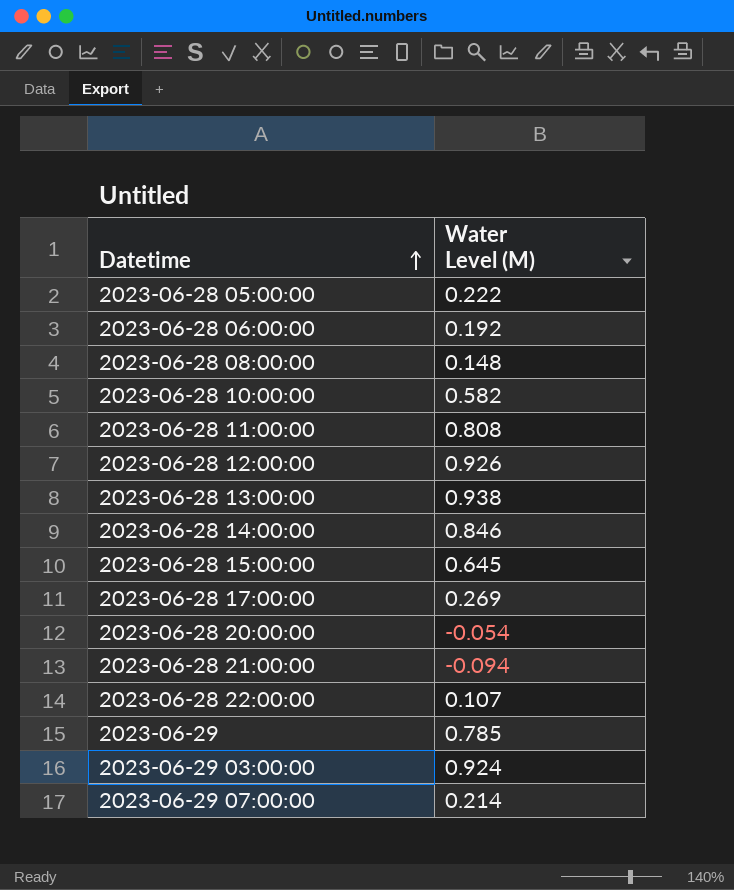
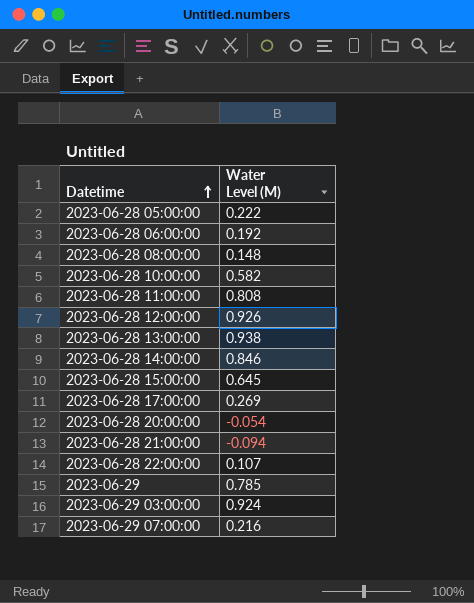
2023-06-29 07:00:00 | Water Level (M): 0.214 -> 0.216

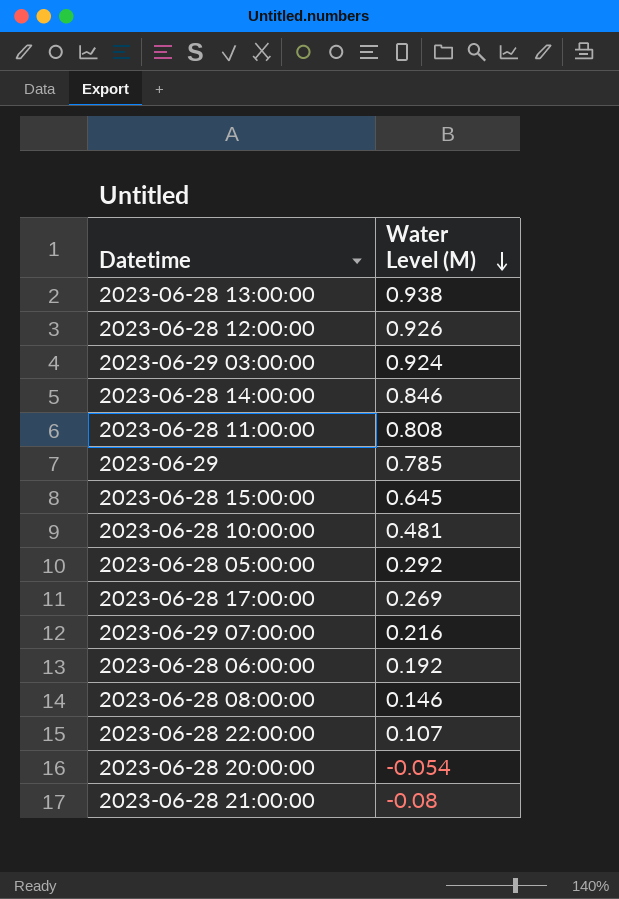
row order: Datetime ascending -> Water Level (M) descending
2023-06-28 10:00:00 | Water Level (M): 0.582 -> 0.481
2023-06-28 05:00:00 | Water Level (M): 0.222 -> 0.292
2023-06-28 08:00:00 | Water Level (M): 0.148 -> 0.146
2023-06-28 21:00:00 | Water Level (M): -0.094 -> -0.08

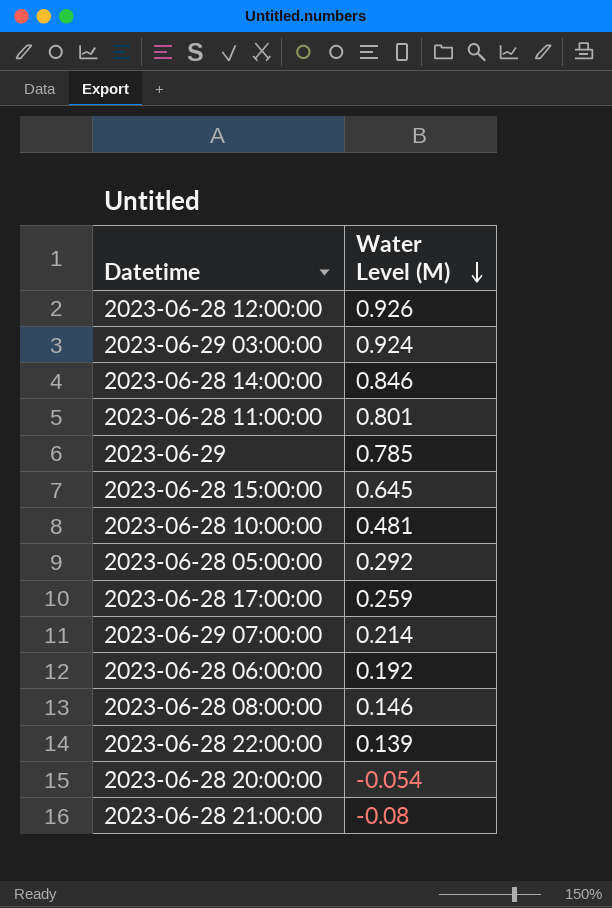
row 2023-06-28 13:00:00: 0.938 -> none
2023-06-28 11:00:00 | Water Level (M): 0.808 -> 0.801
2023-06-28 17:00:00 | Water Level (M): 0.269 -> 0.259
2023-06-29 07:00:00 | Water Level (M): 0.216 -> 0.214
2023-06-28 22:00:00 | Water Level (M): 0.107 -> 0.139

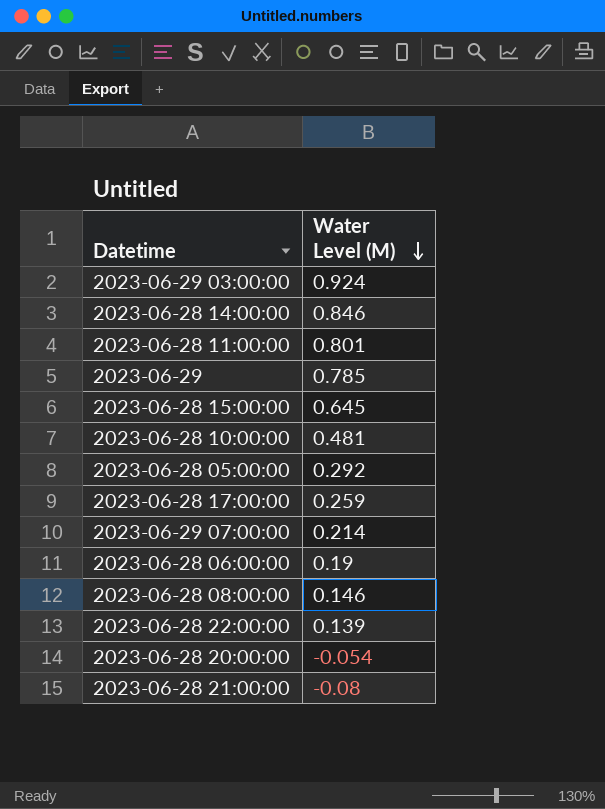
row 2023-06-28 12:00:00: 0.926 -> none
2023-06-28 06:00:00 | Water Level (M): 0.192 -> 0.19

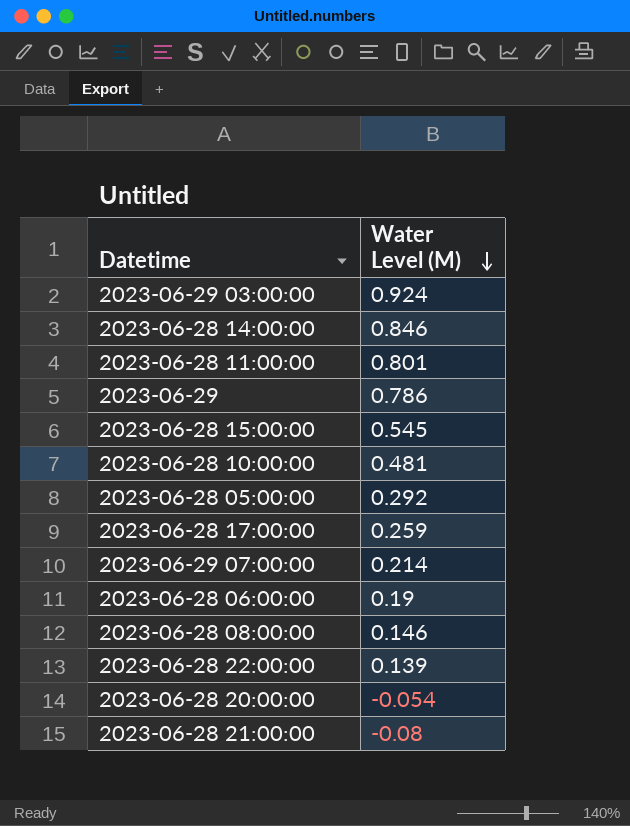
2023-06-29 | Water Level (M): 0.785 -> 0.786
2023-06-28 15:00:00 | Water Level (M): 0.645 -> 0.545

